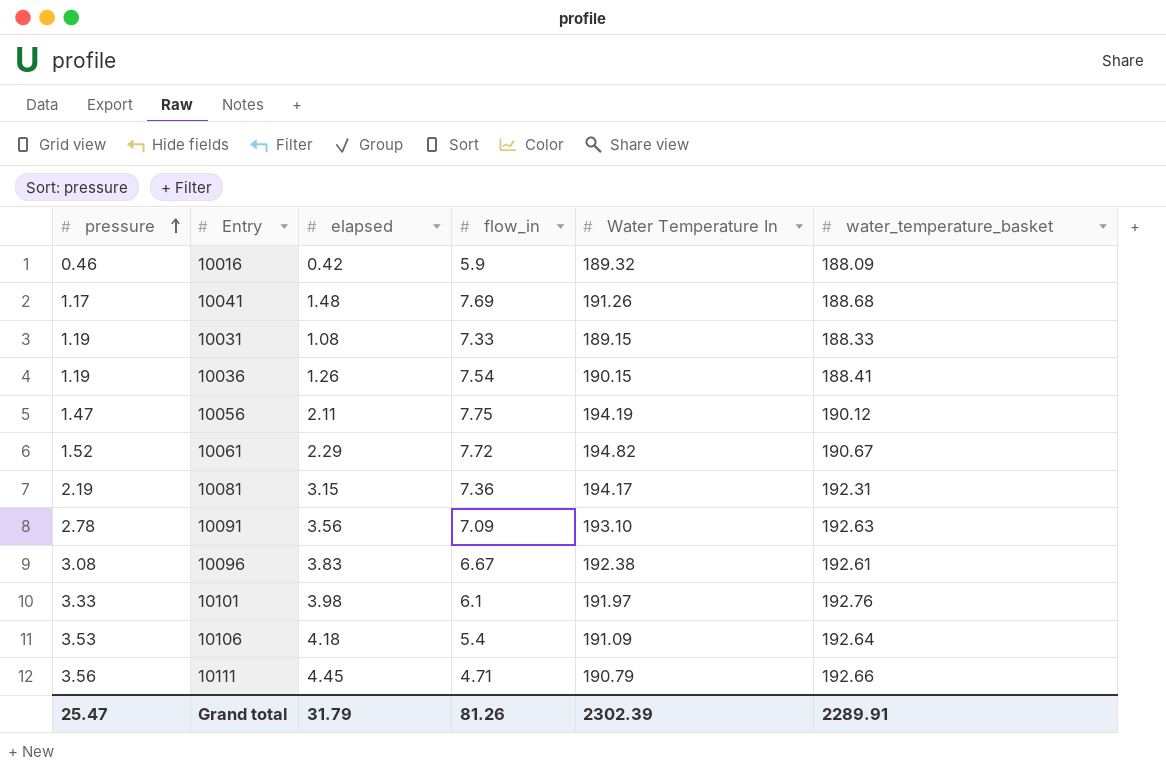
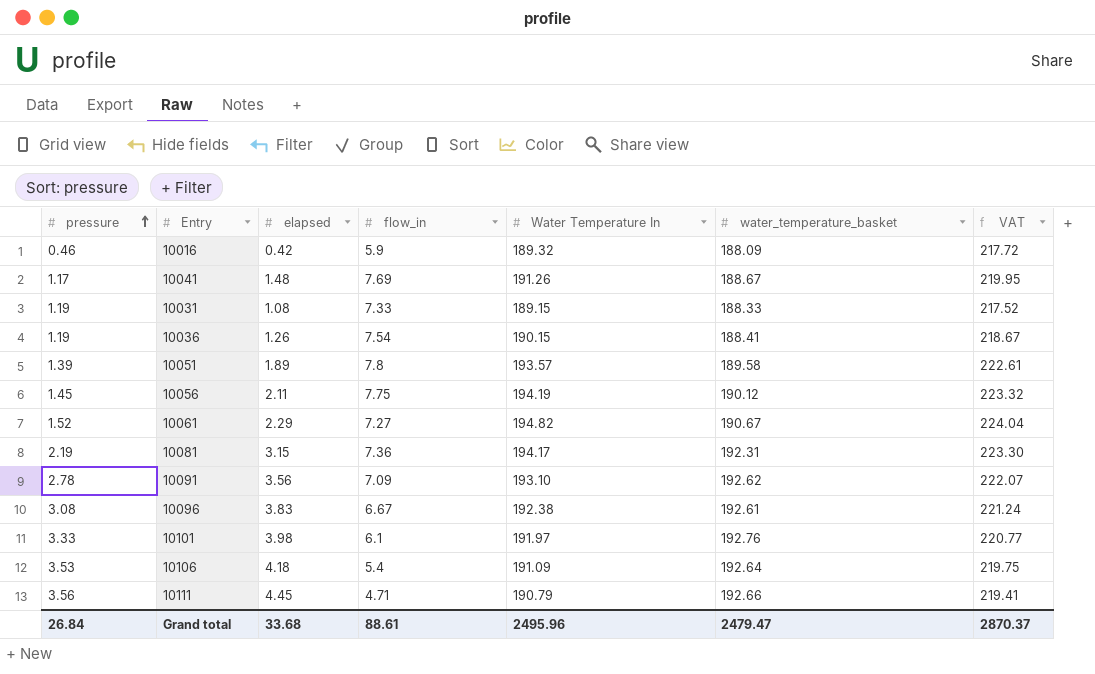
column VAT | formula: none -> [Water Temperature In] * 1.15
10041 | water_temperature_basket: 188.68 -> 188.67
row 10051: none -> 1.39 | 1.89 | 7.8 | 193.57 | 189.58 | 222.61
10056 | pressure: 1.47 -> 1.45
10061 | flow_in: 7.72 -> 7.27
10091 | water_temperature_basket: 192.63 -> 192.62
Grand total | pressure: 25.47 -> 26.84
Grand total | elapsed: 31.79 -> 33.68
Grand total | flow_in: 81.26 -> 88.61
Grand total | Water Temperature In: 2302.39 -> 2495.96
Grand total | water_temperature_basket: 2289.91 -> 2479.47

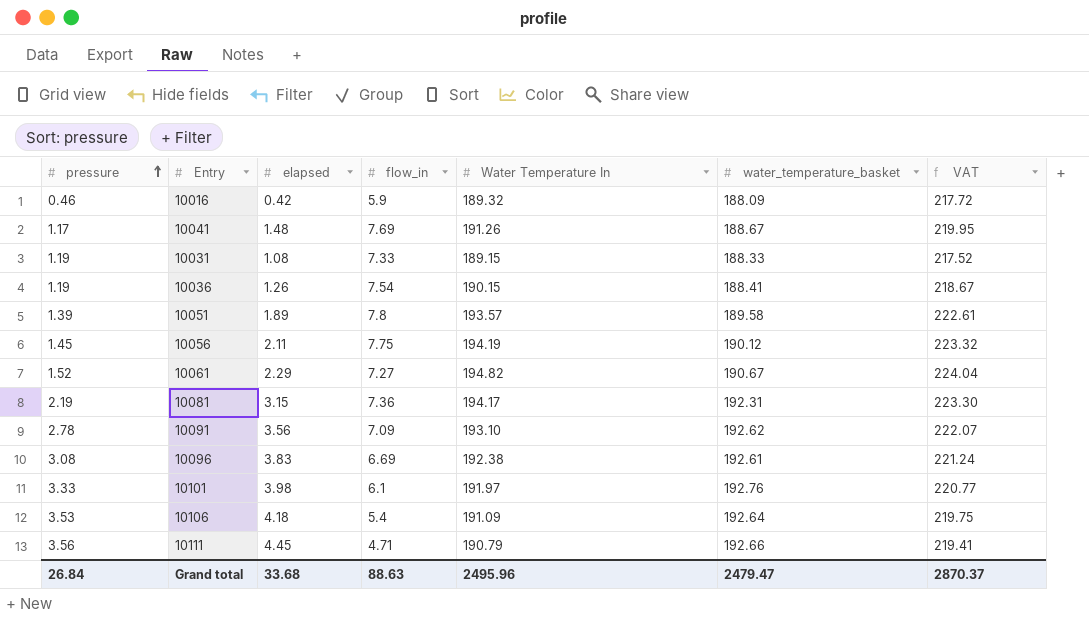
10096 | flow_in: 6.67 -> 6.69
Grand total | flow_in: 88.61 -> 88.63

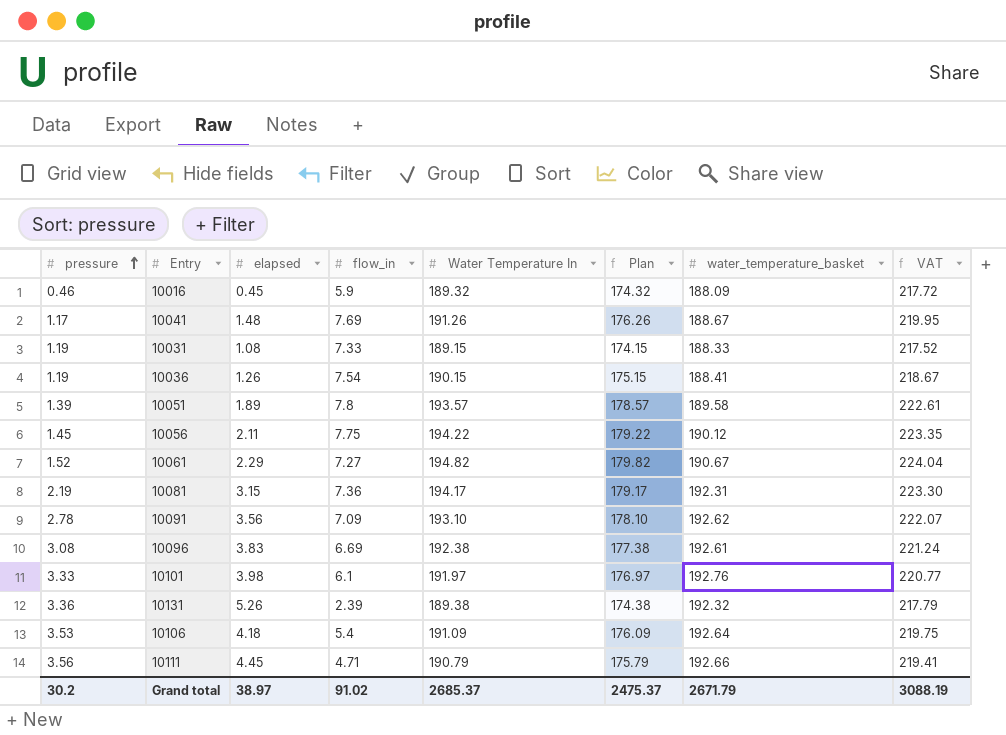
column Plan | formula: none -> [Water Temperature In] - 15
10016 | elapsed: 0.42 -> 0.45
10056 | Water Temperature In: 194.19 -> 194.22
10056 | VAT: 223.32 -> 223.35
row 10131: none -> 3.36 | 5.26 | 2.39 | 189.38 | 174.38 | 192.32 | 217.79
Grand total | pressure: 26.84 -> 30.2
Grand total | elapsed: 33.68 -> 38.97
Grand total | flow_in: 88.63 -> 91.02
Grand total | Water Temperature In: 2495.96 -> 2685.37
Grand total | water_temperature_basket: 2479.47 -> 2671.79
Grand total | VAT: 2870.37 -> 3088.19

